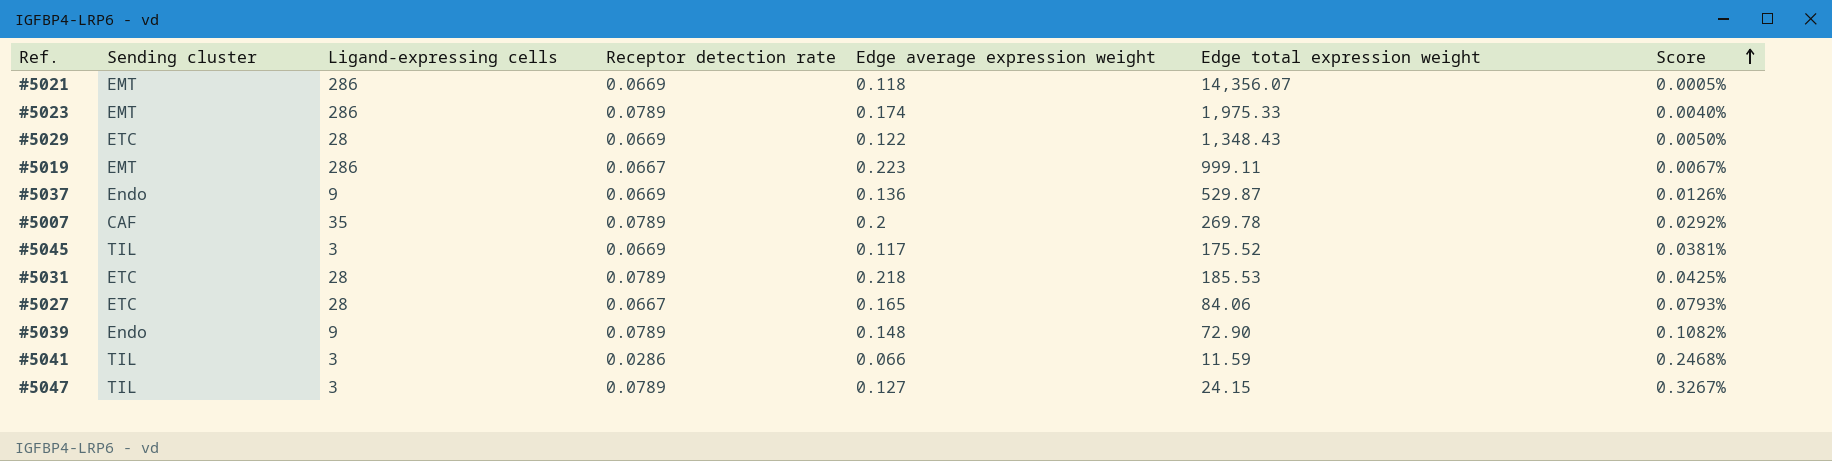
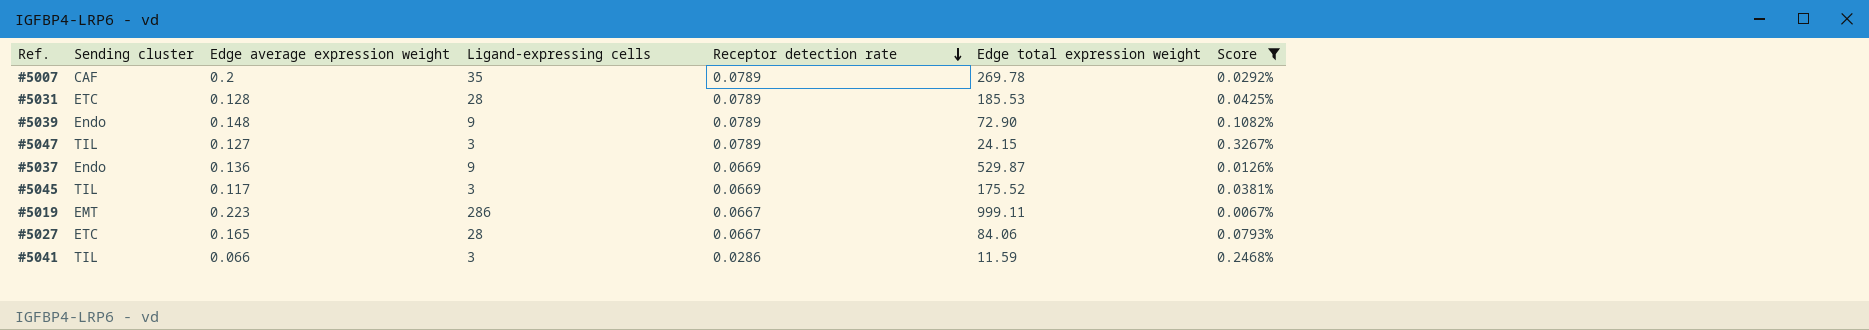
filter: none -> Score >= 0.0067%
row order: Score ascending -> Receptor detection rate descending
column Edge average expression weight | position: 5 -> 3
#5031 | Edge average expression weight: 0.218 -> 0.128

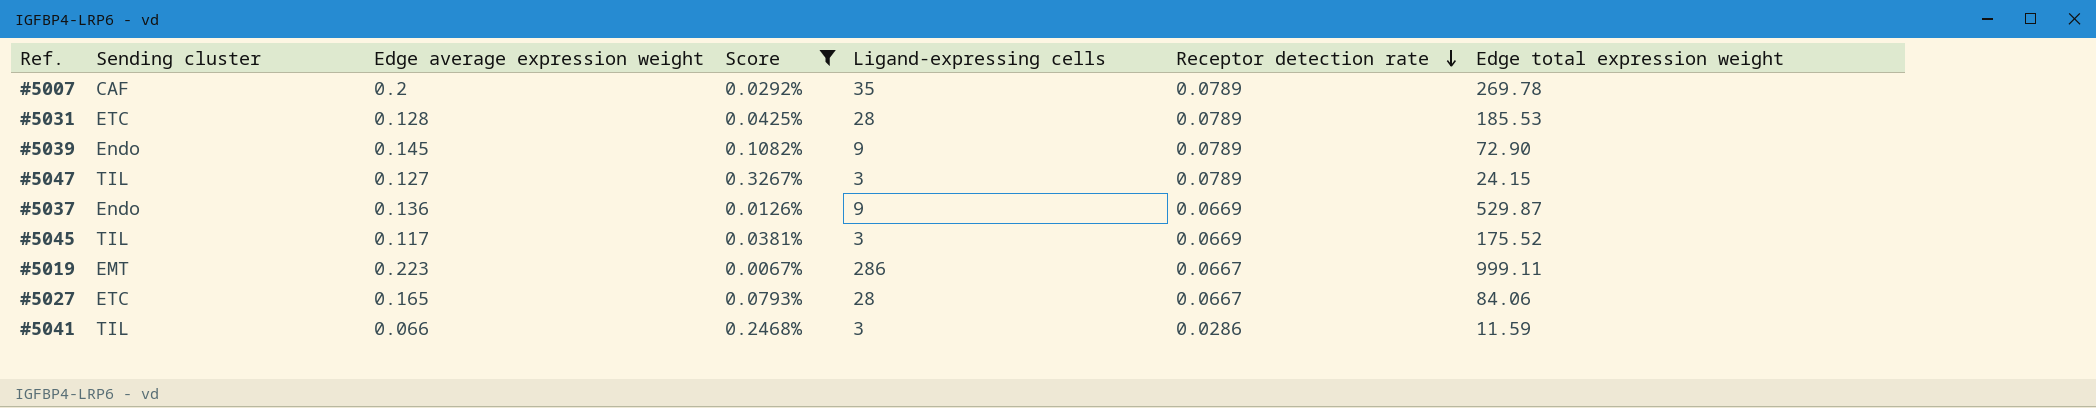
column Score | position: 7 -> 4
#5039 | Edge average expression weight: 0.148 -> 0.145

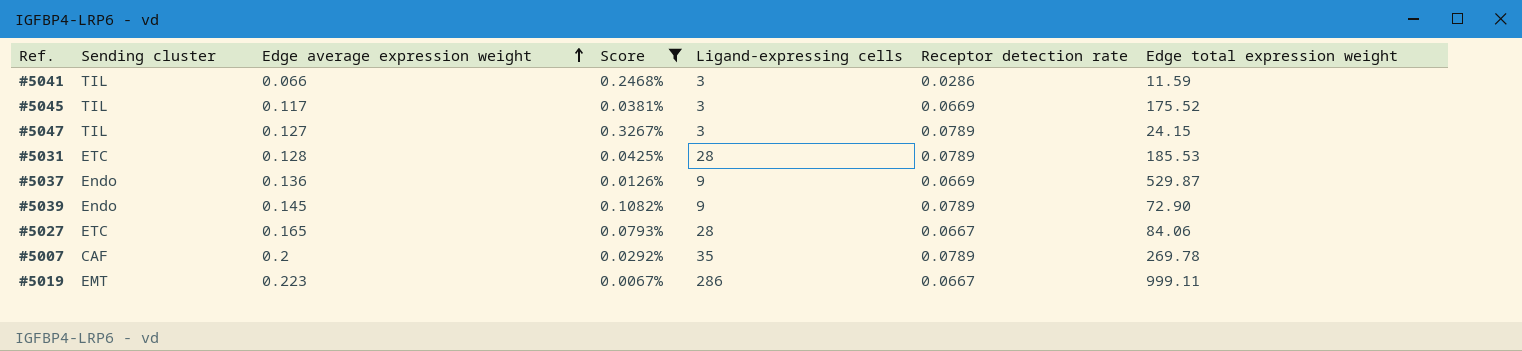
row order: Receptor detection rate descending -> Edge average expression weight ascending

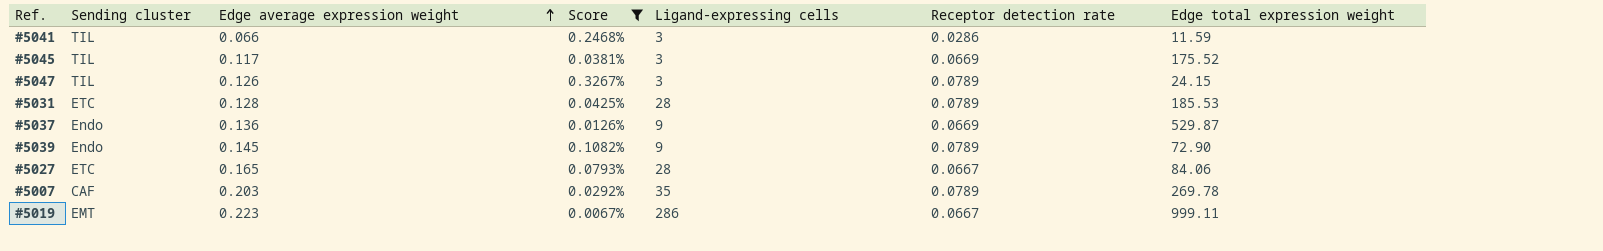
#5047 | Edge average expression weight: 0.127 -> 0.126
#5007 | Edge average expression weight: 0.2 -> 0.203

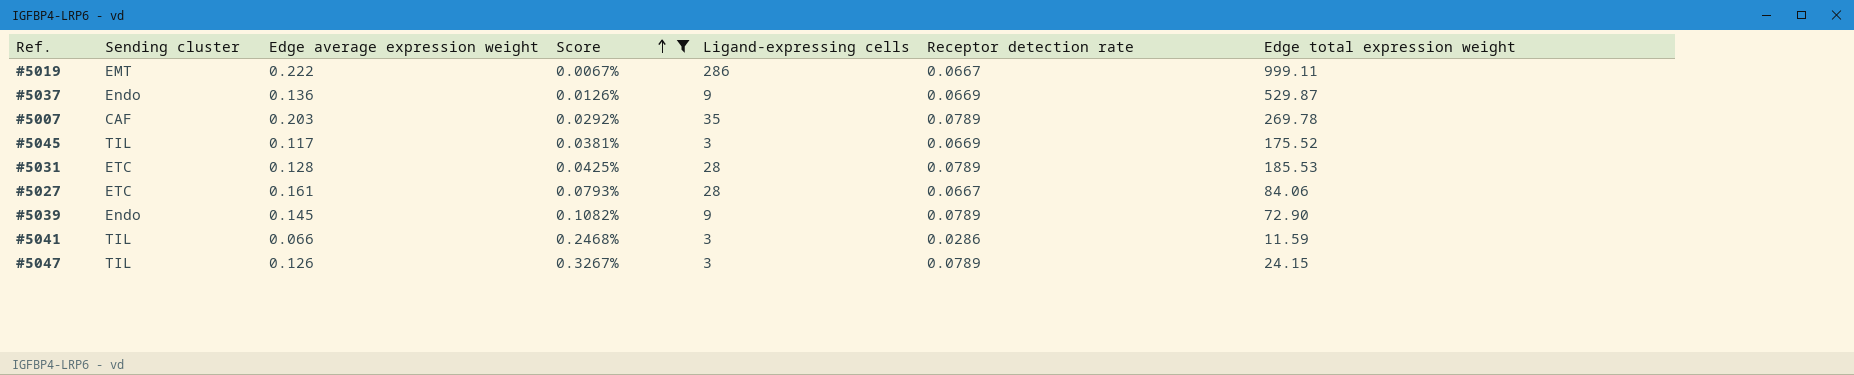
row order: Edge average expression weight ascending -> Score ascending
#5019 | Edge average expression weight: 0.223 -> 0.222
#5027 | Edge average expression weight: 0.165 -> 0.161

